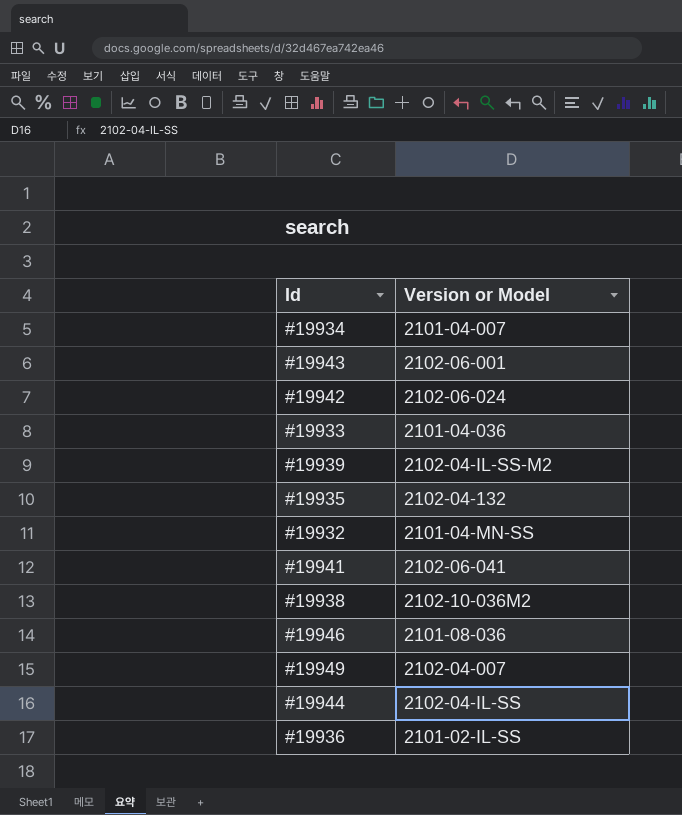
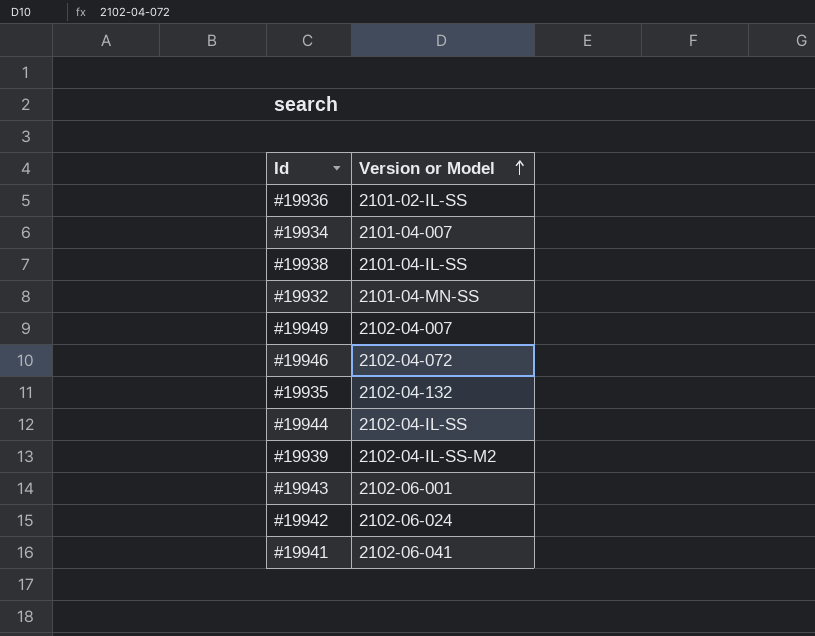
row order: none -> Version or Model ascending
row #19933: 2101-04-036 -> none
#19938 | Version or Model: 2102-10-036M2 -> 2101-04-IL-SS
#19946 | Version or Model: 2101-08-036 -> 2102-04-072

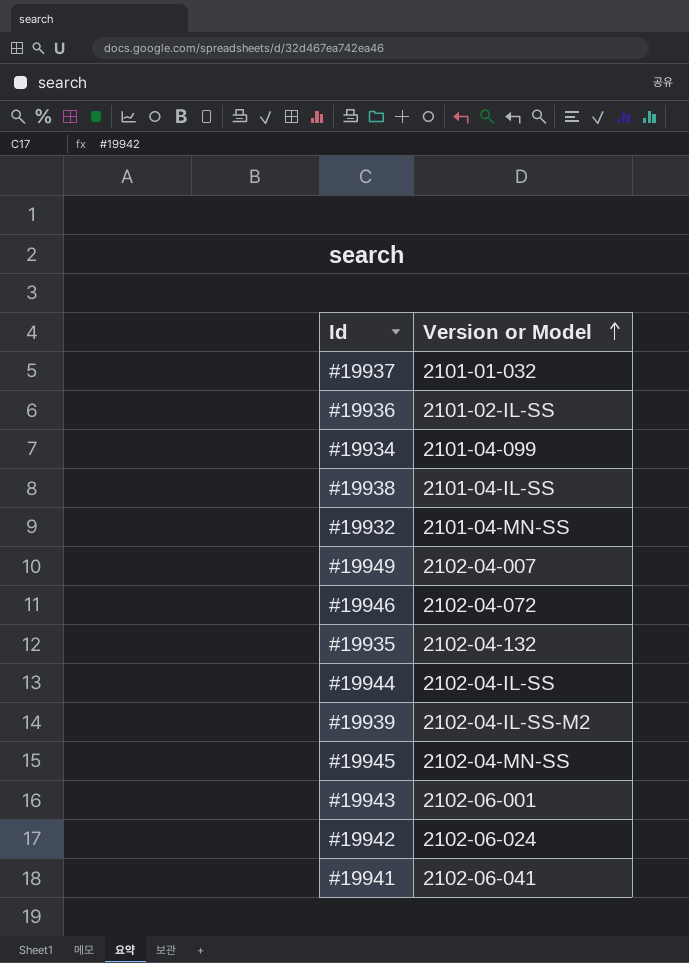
row #19937: none -> 2101-01-032
#19934 | Version or Model: 2101-04-007 -> 2101-04-099
row #19945: none -> 2102-04-MN-SS

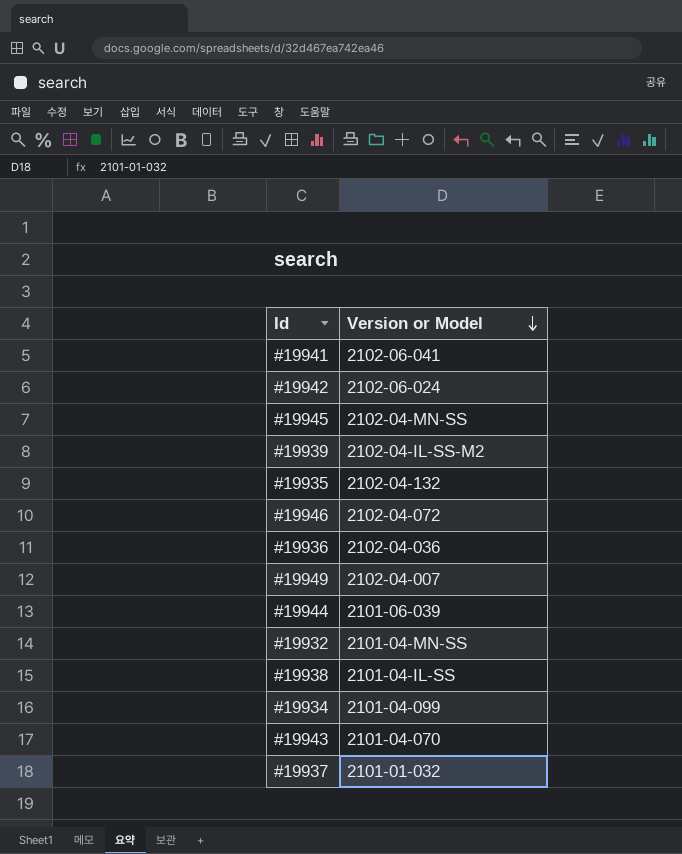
row order: Version or Model ascending -> Version or Model descending
#19936 | Version or Model: 2101-02-IL-SS -> 2102-04-036
#19944 | Version or Model: 2102-04-IL-SS -> 2101-06-039
#19943 | Version or Model: 2102-06-001 -> 2101-04-070

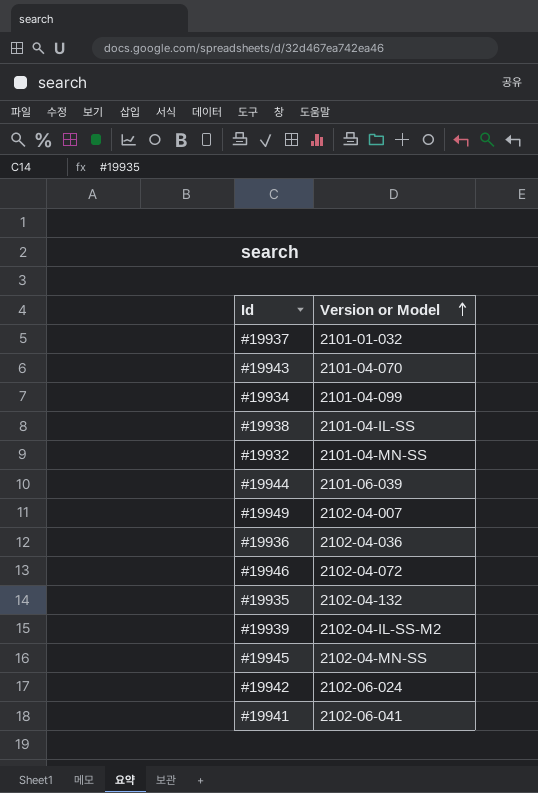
row order: Version or Model descending -> Version or Model ascending

